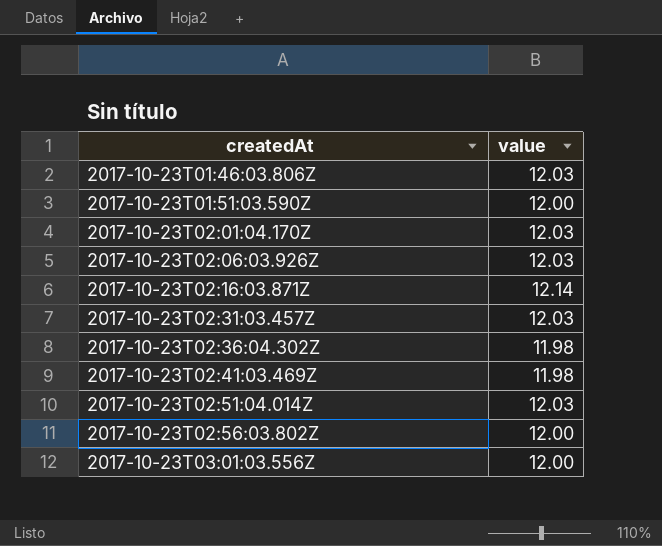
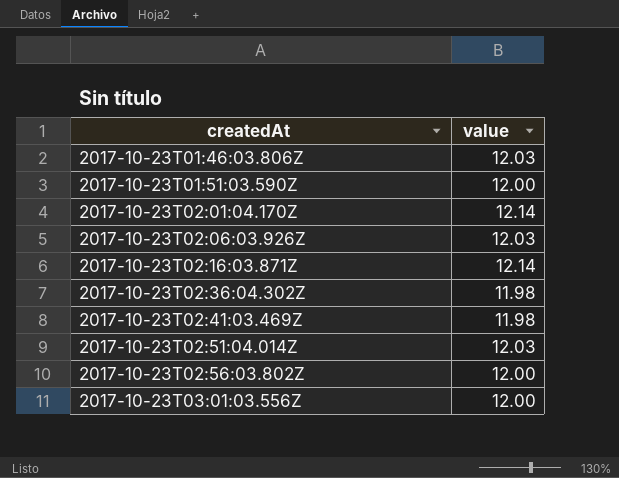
row 2017-10-23T02:31:03.457Z: 12.03 -> none
2017-10-23T02:01:04.170Z | value: 12.03 -> 12.14

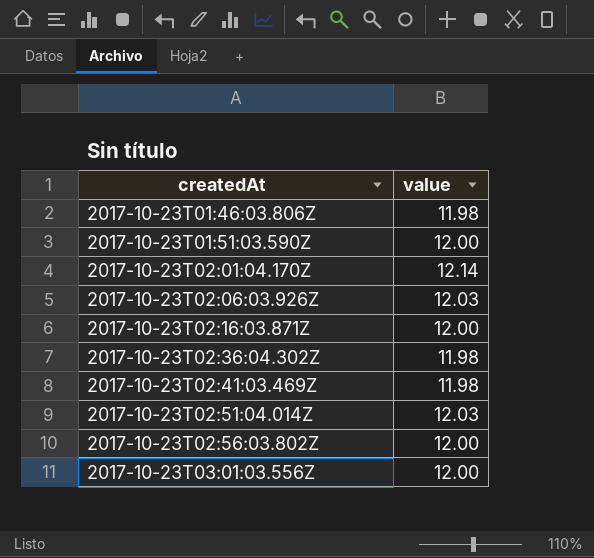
2017-10-23T01:46:03.806Z | value: 12.03 -> 11.98
2017-10-23T02:16:03.871Z | value: 12.14 -> 12.00

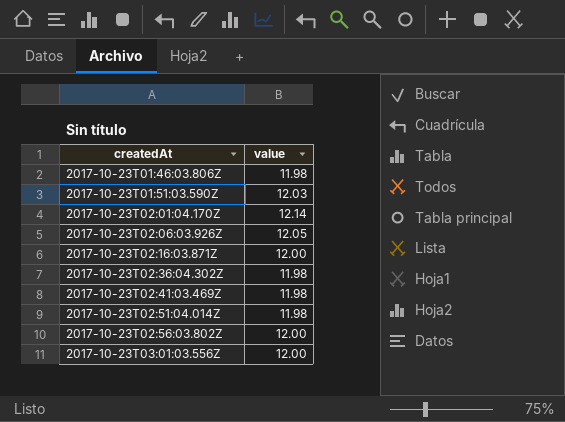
2017-10-23T01:51:03.590Z | value: 12.00 -> 12.03
2017-10-23T02:06:03.926Z | value: 12.03 -> 12.05
2017-10-23T02:51:04.014Z | value: 12.03 -> 11.98

